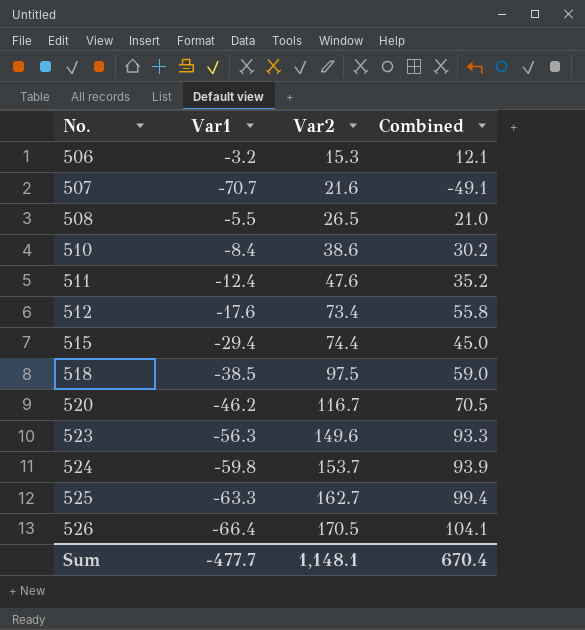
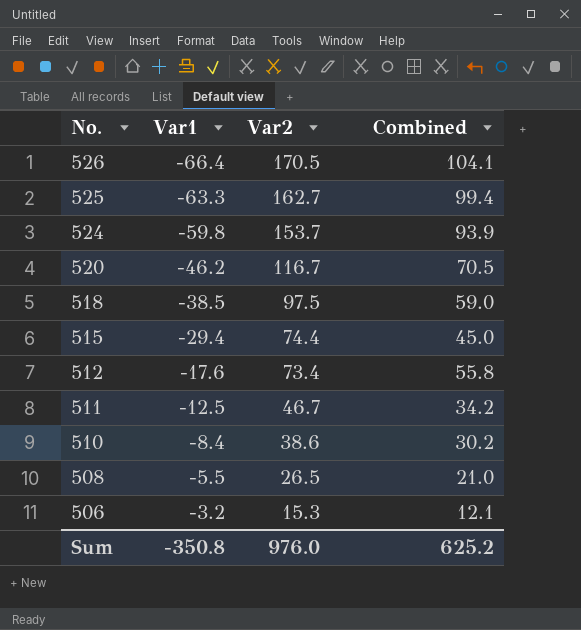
row order: No. ascending -> No. descending
row 507: -70.7 | 21.6 | -49.1 -> none
row 523: -56.3 | 149.6 | 93.3 -> none
511 | Var1: -12.4 -> -12.5
511 | Var2: 47.6 -> 46.7
511 | Combined: 35.2 -> 34.2
Sum | Var1: -477.7 -> -350.8
Sum | Var2: 1,148.1 -> 976.0
Sum | Combined: 670.4 -> 625.2

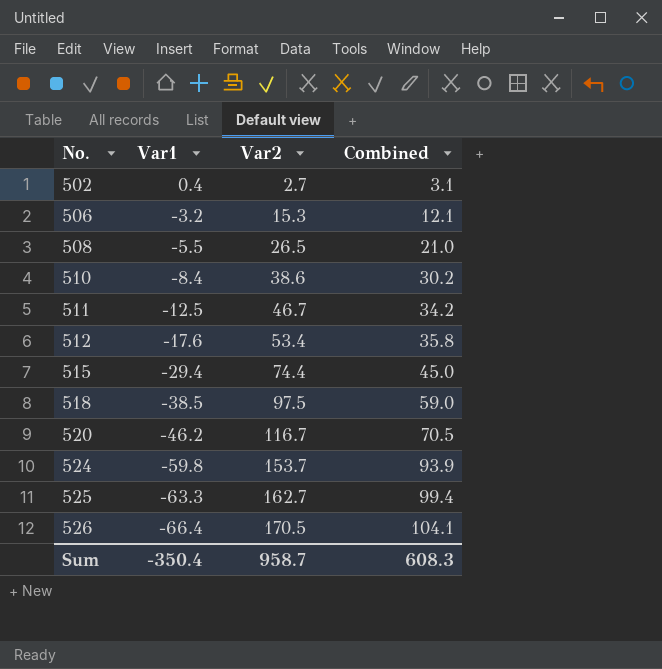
row order: No. descending -> No. ascending
row 502: none -> 0.4 | 2.7 | 3.1
512 | Var2: 73.4 -> 53.4
512 | Combined: 55.8 -> 35.8
Sum | Var1: -350.8 -> -350.4
Sum | Var2: 976.0 -> 958.7
Sum | Combined: 625.2 -> 608.3

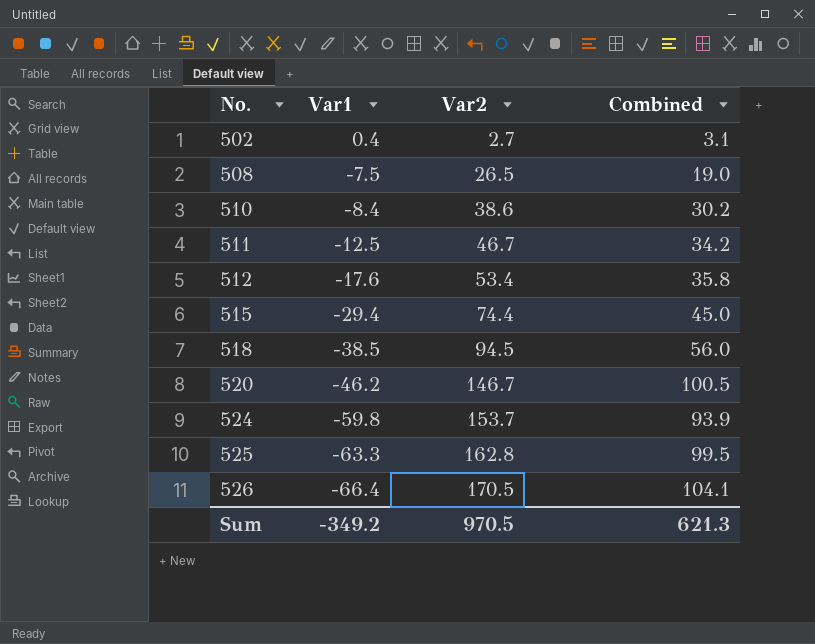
row 506: -3.2 | 15.3 | 12.1 -> none
508 | Var1: -5.5 -> -7.5
508 | Combined: 21.0 -> 19.0
518 | Var2: 97.5 -> 94.5
518 | Combined: 59.0 -> 56.0
520 | Var2: 116.7 -> 146.7
520 | Combined: 70.5 -> 100.5
525 | Var2: 162.7 -> 162.8
525 | Combined: 99.4 -> 99.5
Sum | Var1: -350.4 -> -349.2
Sum | Var2: 958.7 -> 970.5
Sum | Combined: 608.3 -> 621.3

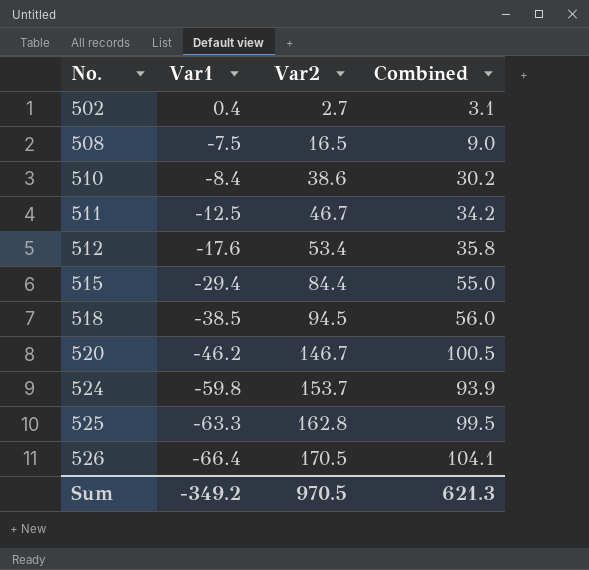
508 | Var2: 26.5 -> 16.5
508 | Combined: 19.0 -> 9.0
515 | Var2: 74.4 -> 84.4
515 | Combined: 45.0 -> 55.0

